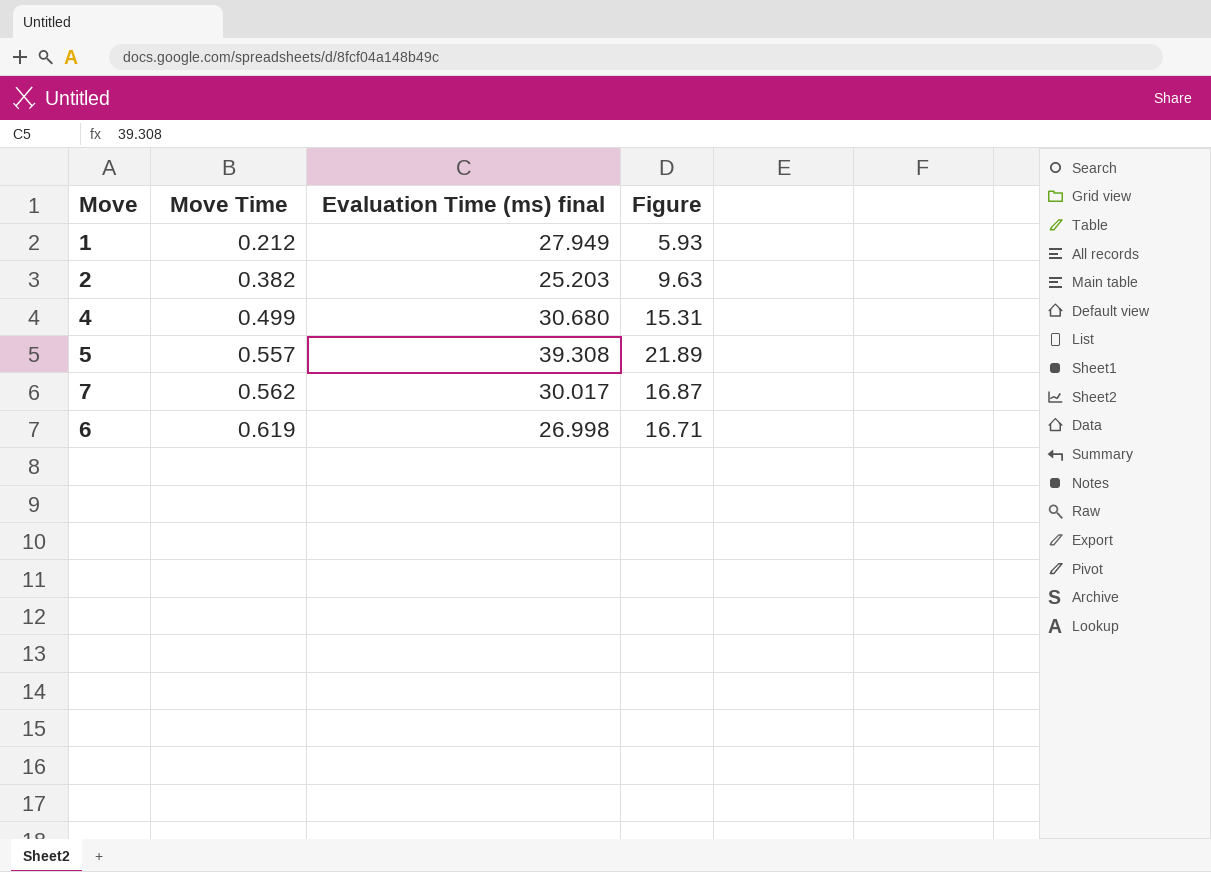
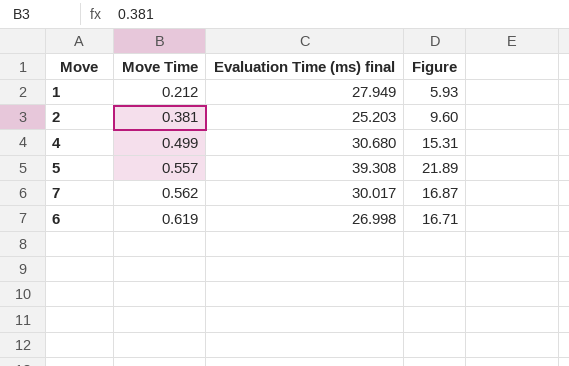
2 | Move Time: 0.382 -> 0.381
2 | Figure: 9.63 -> 9.60

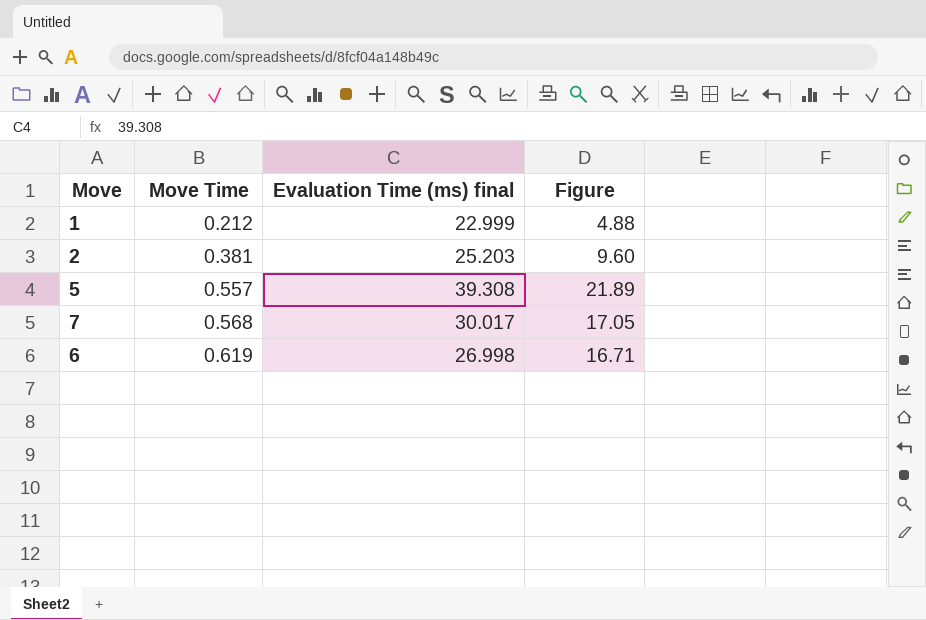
row 4: 0.499 | 30.680 | 15.31 -> none
1 | Evaluation Time (ms) final: 27.949 -> 22.999
1 | Figure: 5.93 -> 4.88
7 | Move Time: 0.562 -> 0.568
7 | Figure: 16.87 -> 17.05

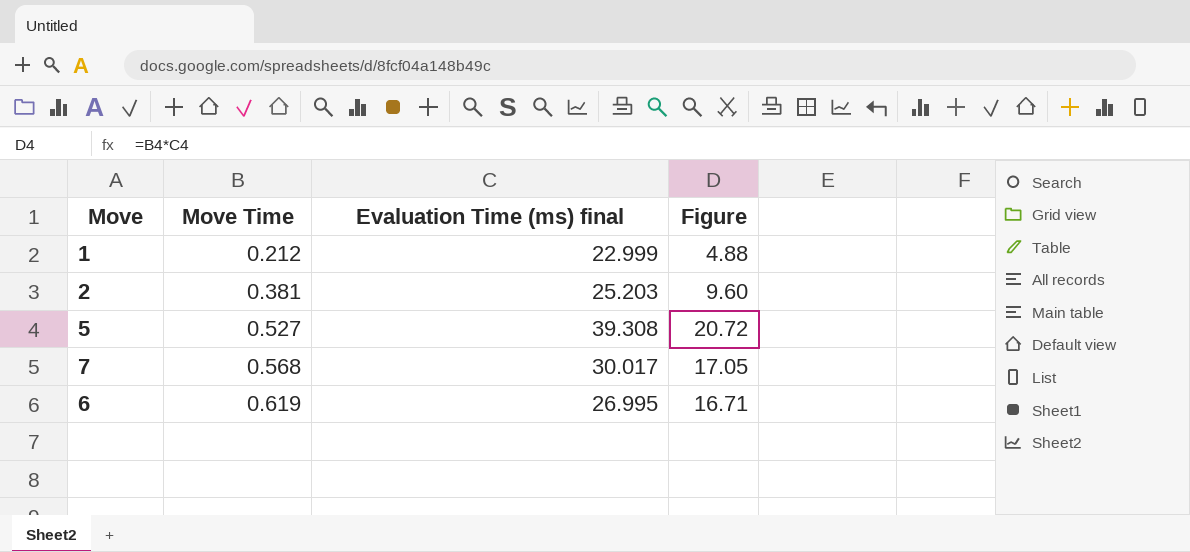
5 | Move Time: 0.557 -> 0.527
5 | Figure: 21.89 -> 20.72
6 | Evaluation Time (ms) final: 26.998 -> 26.995

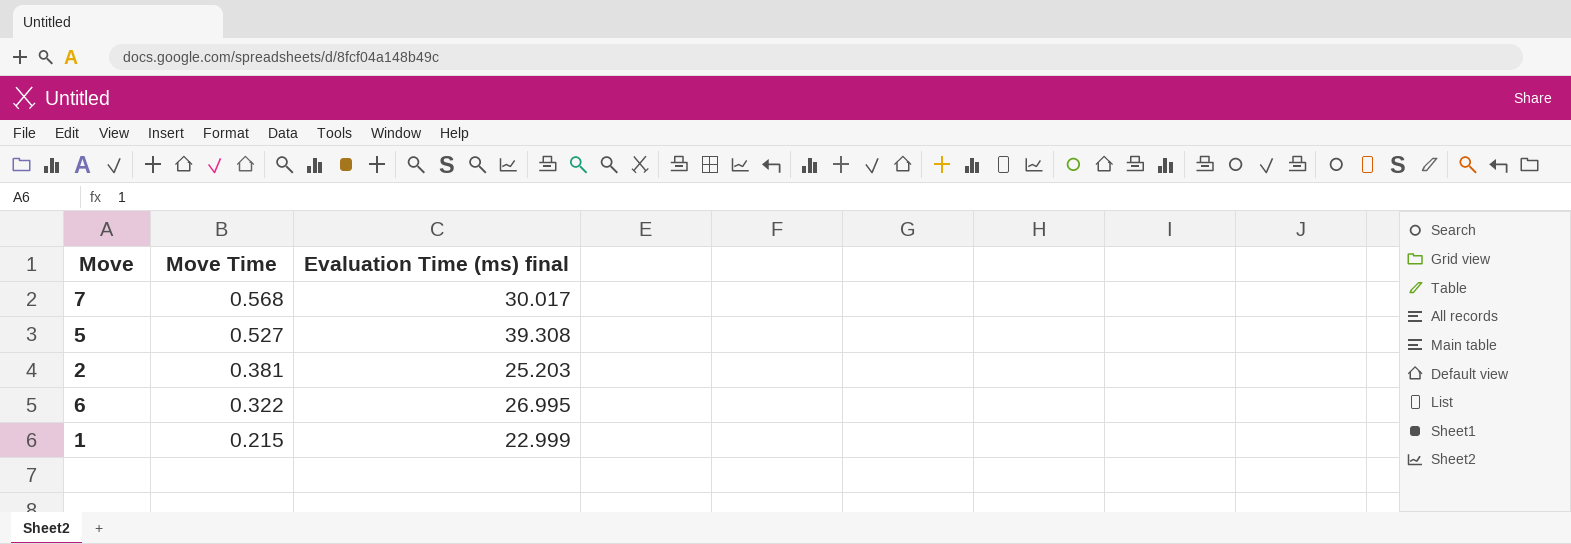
row order: Move Time ascending -> Move Time descending
column Figure | formula: [Move Time] * [Evaluation Time (ms) final] -> none
6 | Move Time: 0.619 -> 0.322
1 | Move Time: 0.212 -> 0.215

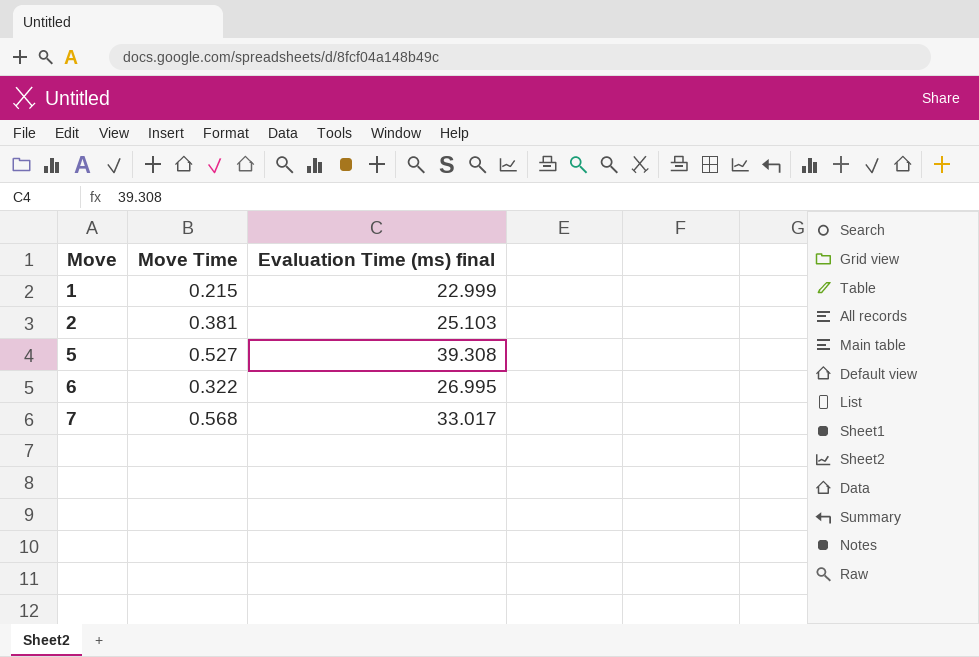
row order: Move Time descending -> Move ascending
2 | Evaluation Time (ms) final: 25.203 -> 25.103
7 | Evaluation Time (ms) final: 30.017 -> 33.017

